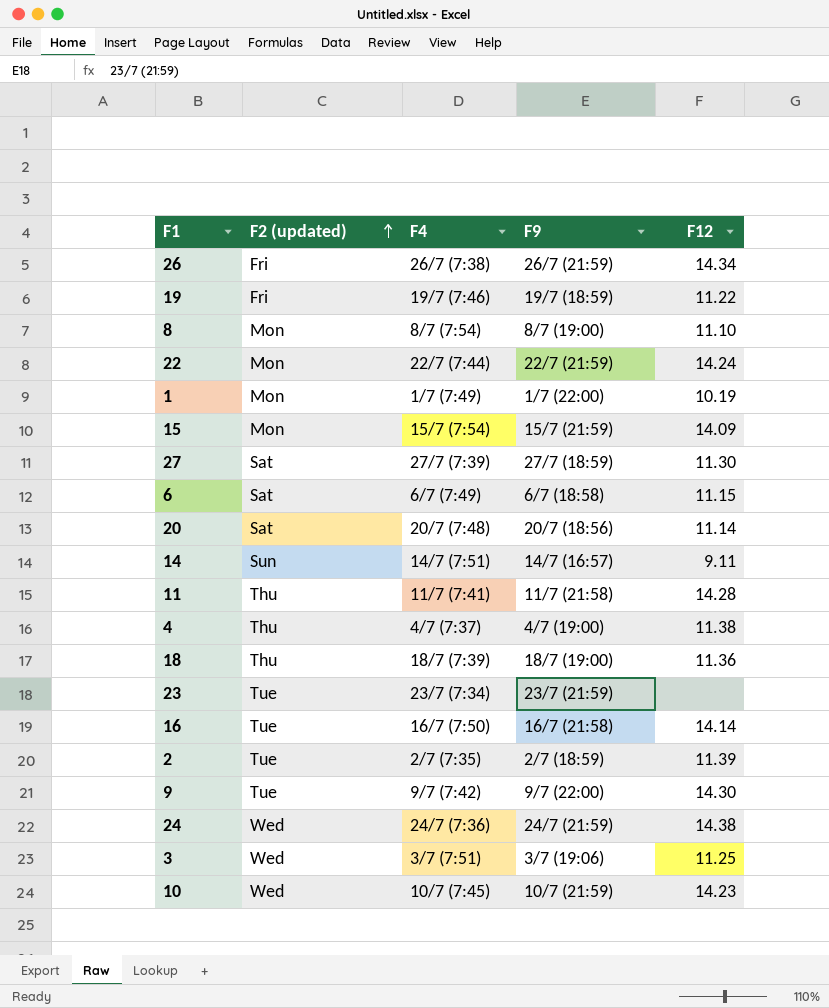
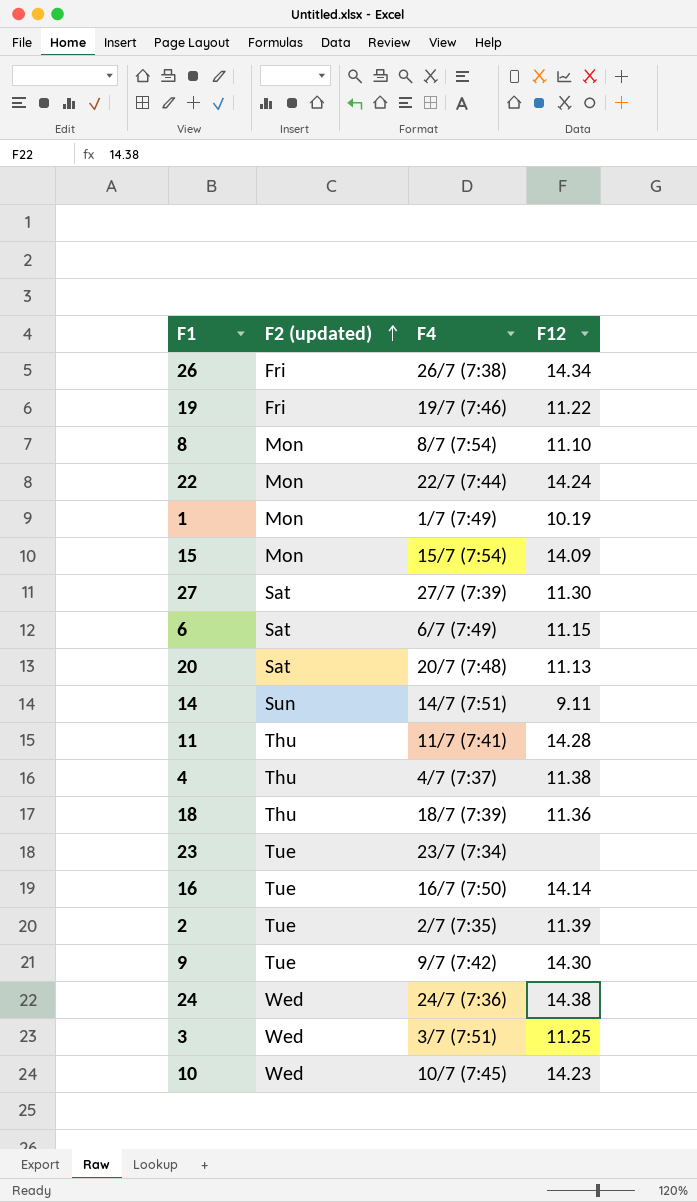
column F9 | position: 4 -> none
20 | F12: 11.14 -> 11.13

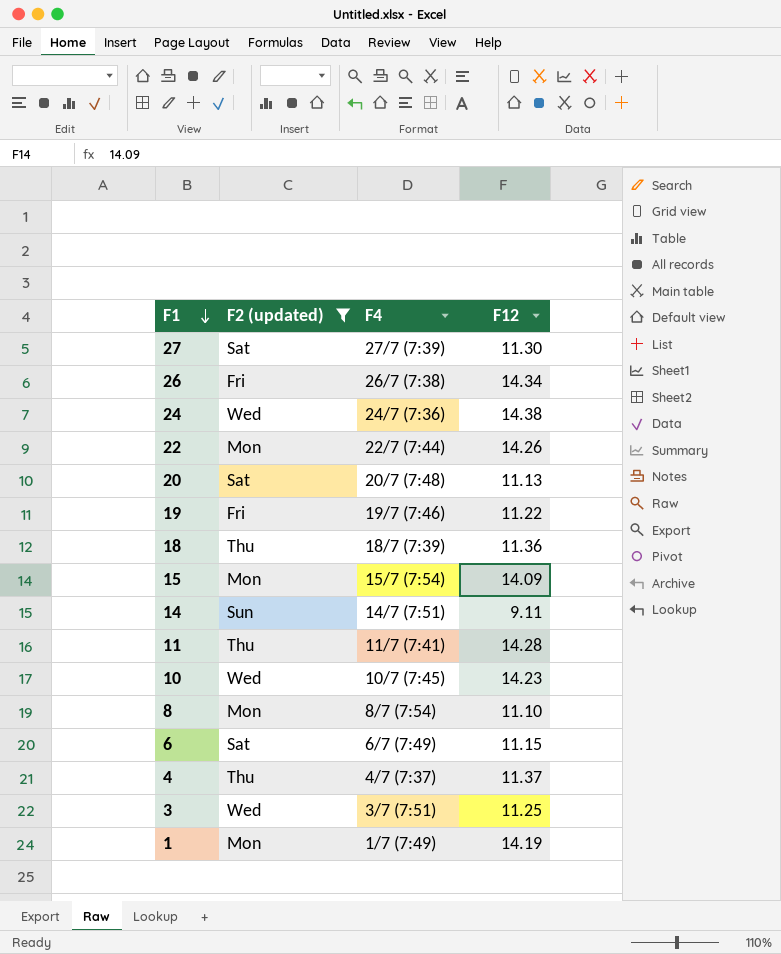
filter: none -> F2 (updated) != Tue
row order: F2 (updated) ascending -> F1 descending
22 | F12: 14.24 -> 14.26
4 | F12: 11.38 -> 11.37
1 | F12: 10.19 -> 14.19

